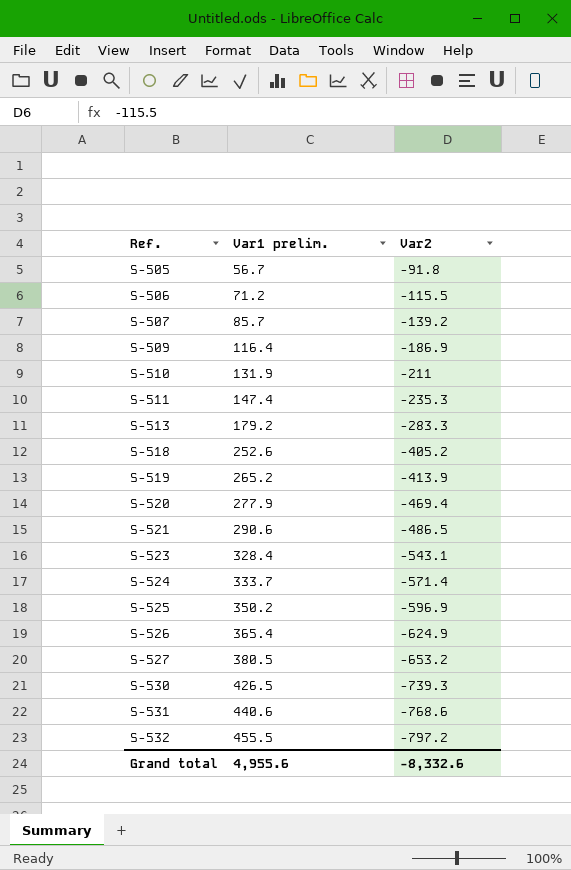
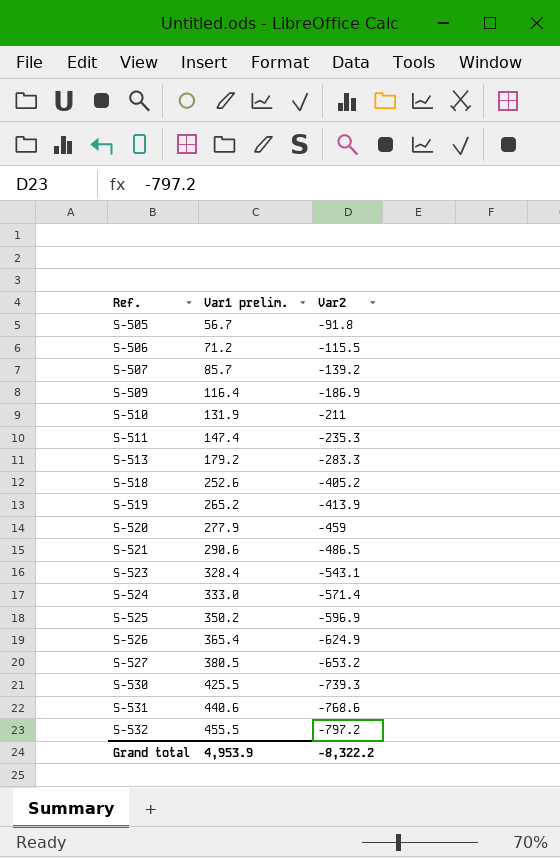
S-520 | Var2: -469.4 -> -459
S-524 | Var1 prelim.: 333.7 -> 333.0
S-530 | Var1 prelim.: 426.5 -> 425.5
Grand total | Var1 prelim.: 4,955.6 -> 4,953.9
Grand total | Var2: -8,332.6 -> -8,322.2

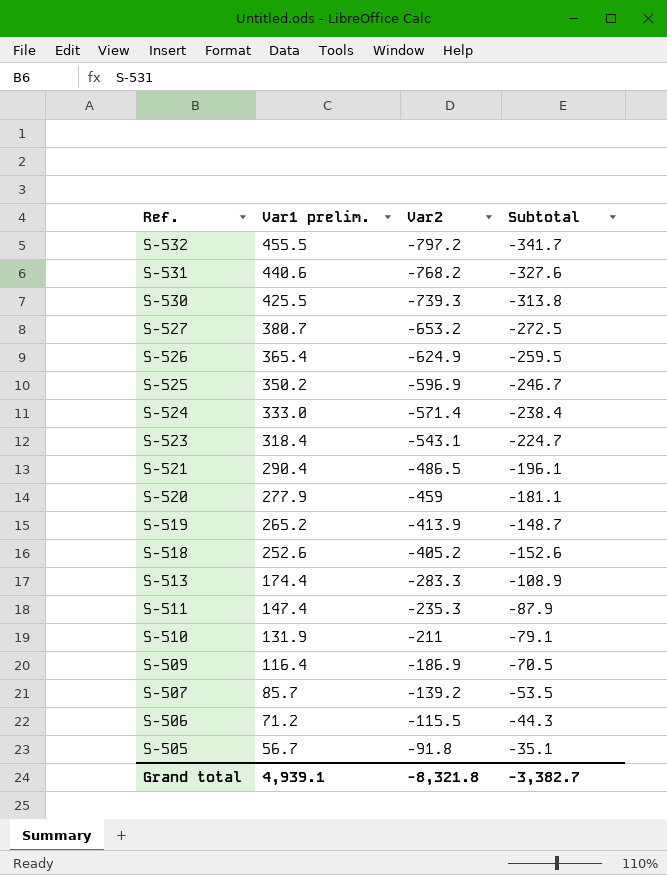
row order: Ref. ascending -> Ref. descending
column Subtotal | formula: none -> [Var1 prelim.] + [Var2]
S-531 | Var2: -768.6 -> -768.2
S-527 | Var1 prelim.: 380.5 -> 380.7
S-523 | Var1 prelim.: 328.4 -> 318.4
S-521 | Var1 prelim.: 290.6 -> 290.4
S-513 | Var1 prelim.: 179.2 -> 174.4
Grand total | Var1 prelim.: 4,953.9 -> 4,939.1
Grand total | Var2: -8,322.2 -> -8,321.8

